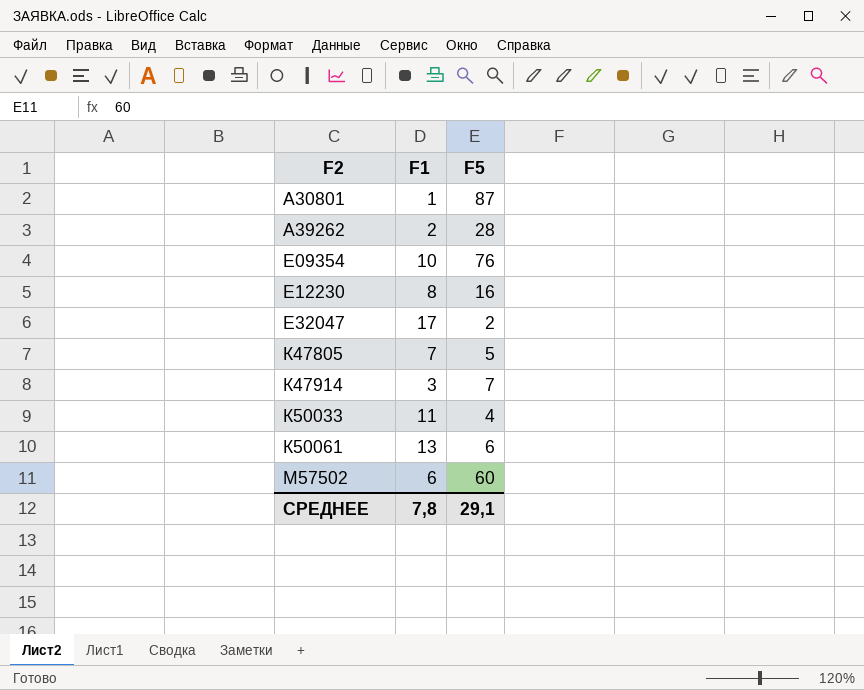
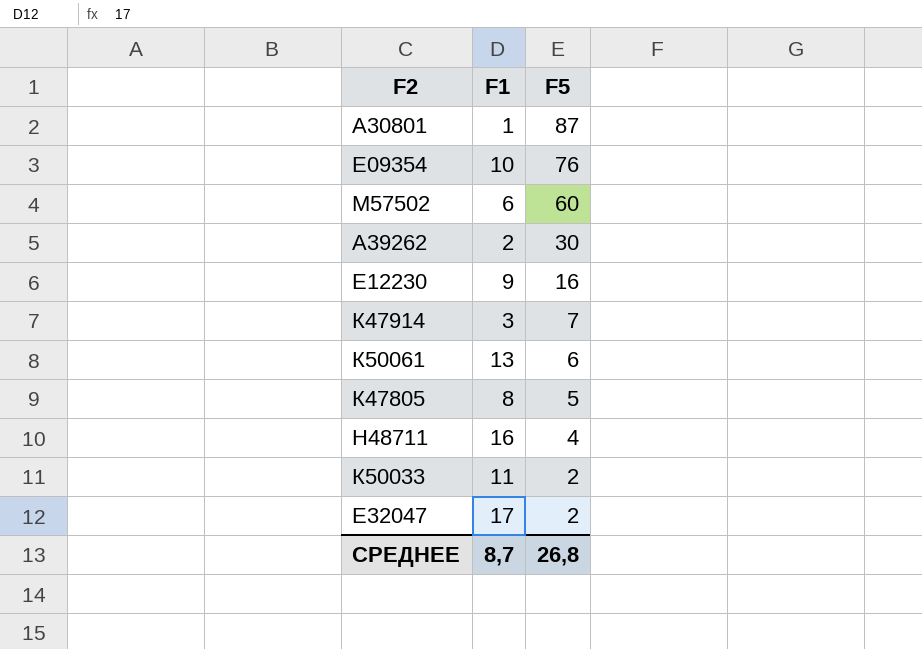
row order: F2 ascending -> F5 descending
А39262 | F5: 28 -> 30
Е12230 | F1: 8 -> 9
К47805 | F1: 7 -> 8
row Н48711: none -> 16 | 4
К50033 | F5: 4 -> 2
СРЕДНЕЕ | F1: 7,8 -> 8,7
СРЕДНЕЕ | F5: 29,1 -> 26,8

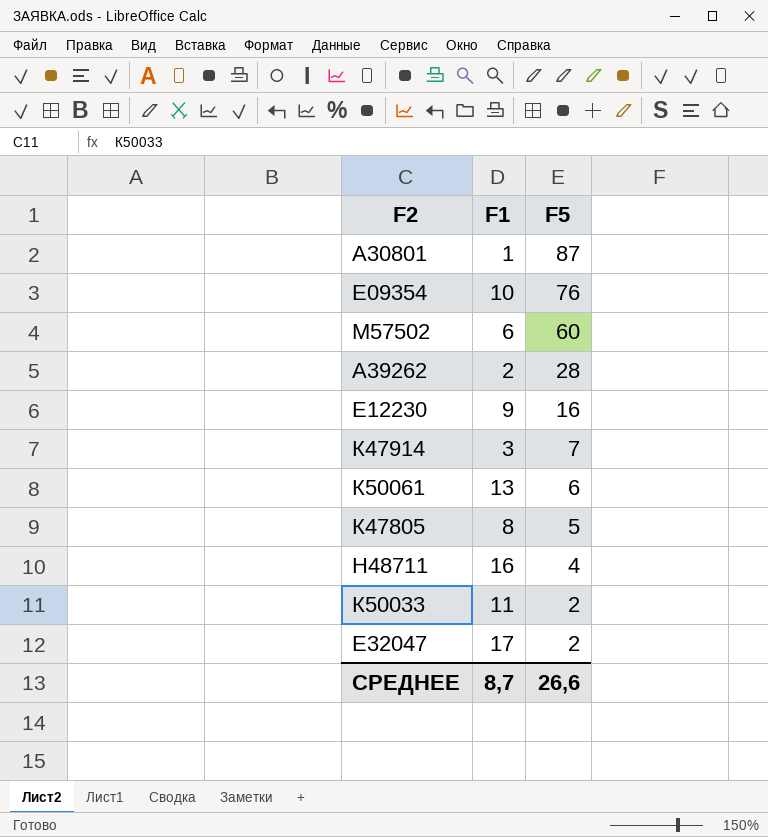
А39262 | F5: 30 -> 28
СРЕДНЕЕ | F5: 26,8 -> 26,6

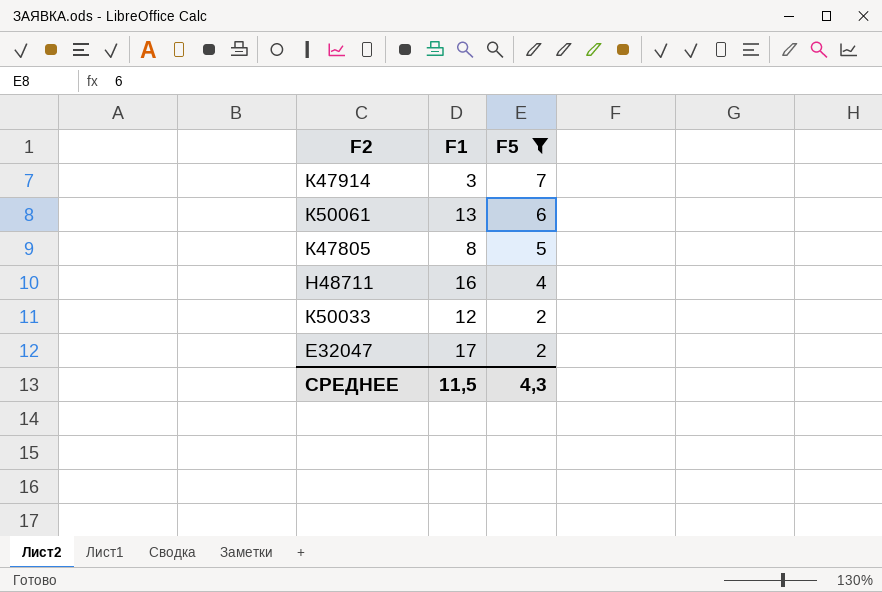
filter: none -> F5 <= 7
К50033 | F1: 11 -> 12
СРЕДНЕЕ | F1: 8,7 -> 11,5
СРЕДНЕЕ | F5: 26,6 -> 4,3

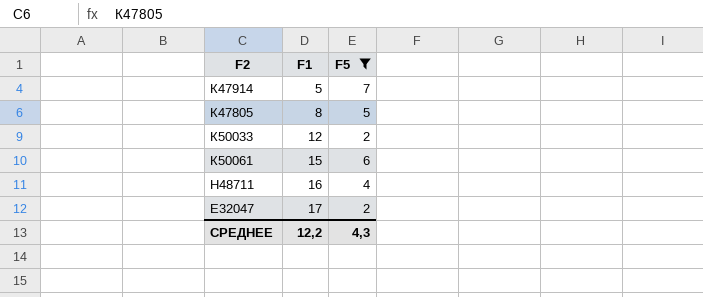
row order: F5 descending -> F1 ascending
К47914 | F1: 3 -> 5
К50061 | F1: 13 -> 15
СРЕДНЕЕ | F1: 11,5 -> 12,2

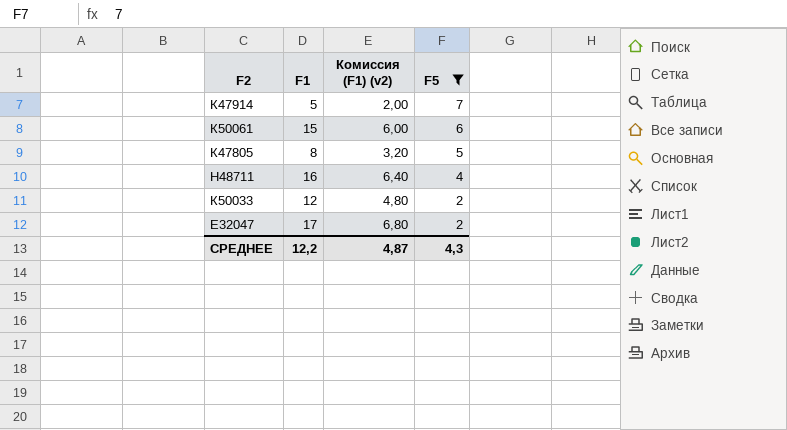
row order: F1 ascending -> F5 descending
column Комиссия (F1) (v2) | formula: none -> [F1] * 0,4

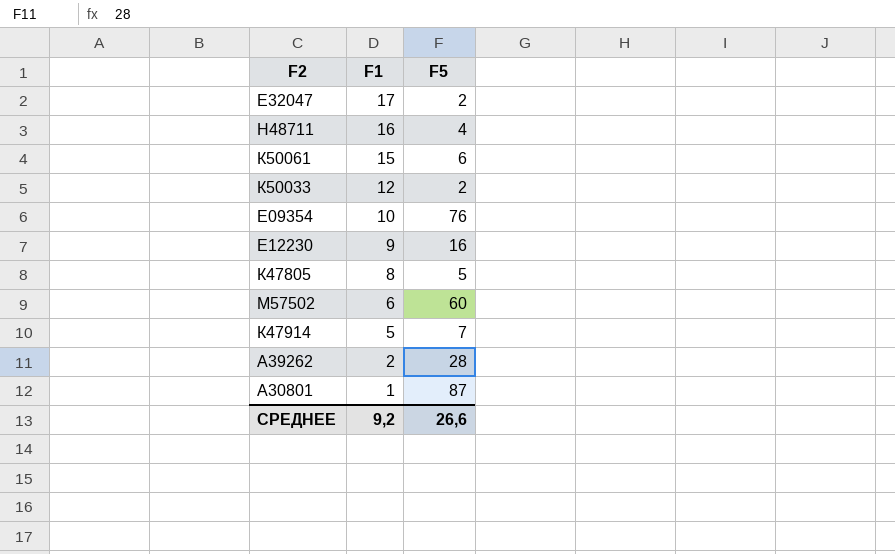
filter: F5 <= 7 -> none
row order: F5 descending -> F1 descending
column Комиссия (F1) (v2) | formula: [F1] * 0,4 -> none
СРЕДНЕЕ | F1: 12,2 -> 9,2
СРЕДНЕЕ | F5: 4,3 -> 26,6

